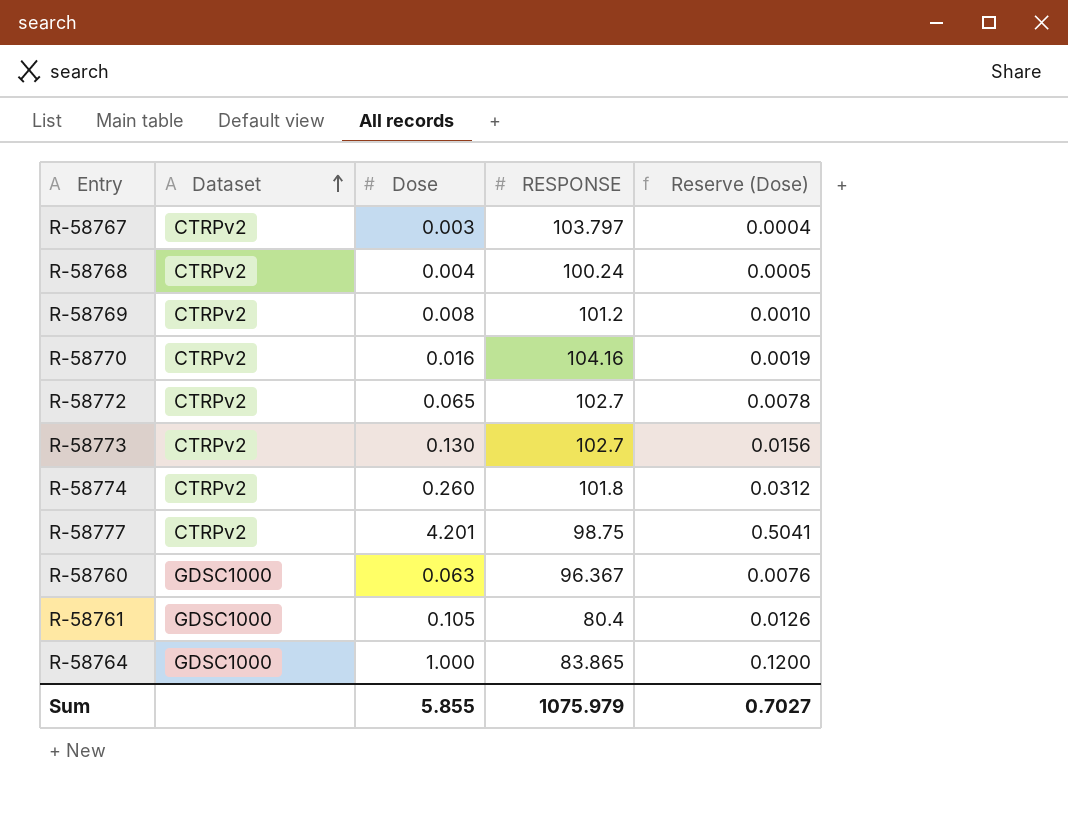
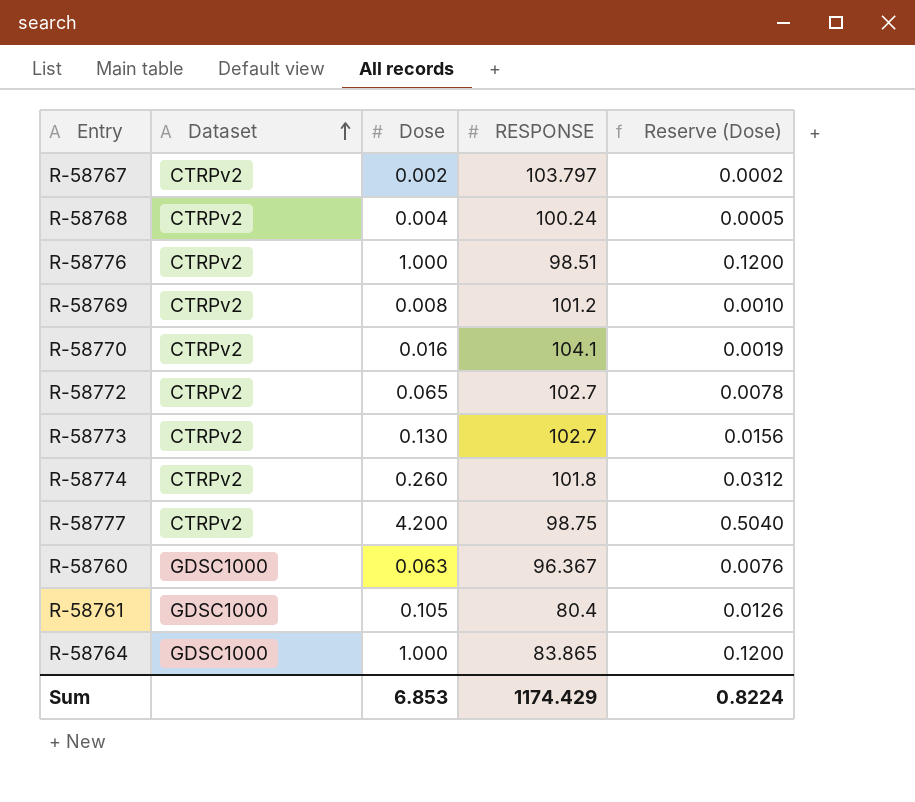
R-58767 | Dose: 0.003 -> 0.002
R-58767 | Reserve (Dose): 0.0004 -> 0.0002
row R-58776: none -> CTRPv2 | 1.000 | 98.51 | 0.1200
R-58770 | RESPONSE: 104.16 -> 104.1
R-58777 | Dose: 4.201 -> 4.200
R-58777 | Reserve (Dose): 0.5041 -> 0.5040
Sum | Dose: 5.855 -> 6.853
Sum | RESPONSE: 1075.979 -> 1174.429
Sum | Reserve (Dose): 0.7027 -> 0.8224

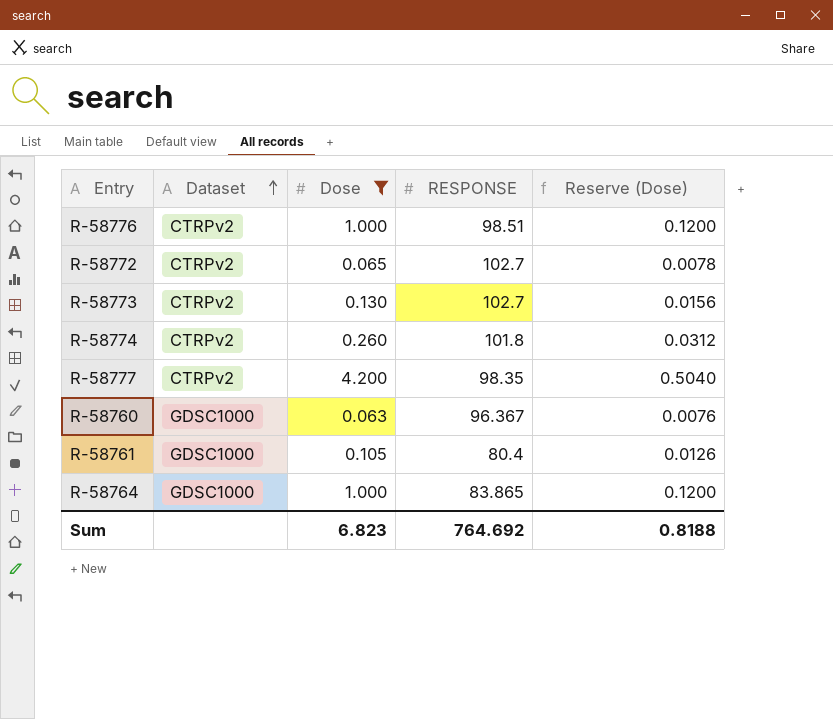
filter: none -> Dose >= 0.063
R-58777 | RESPONSE: 98.75 -> 98.35
Sum | Dose: 6.853 -> 6.823
Sum | RESPONSE: 1174.429 -> 764.692
Sum | Reserve (Dose): 0.8224 -> 0.8188

